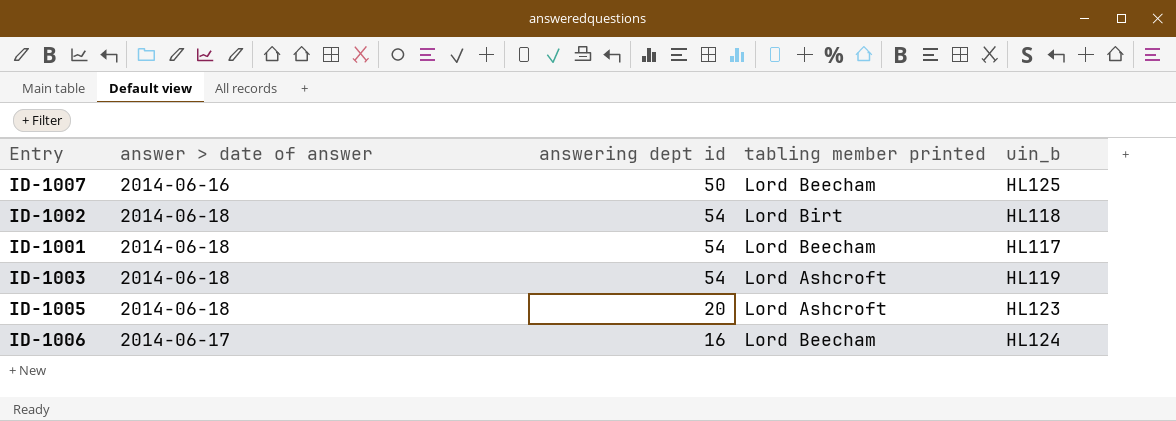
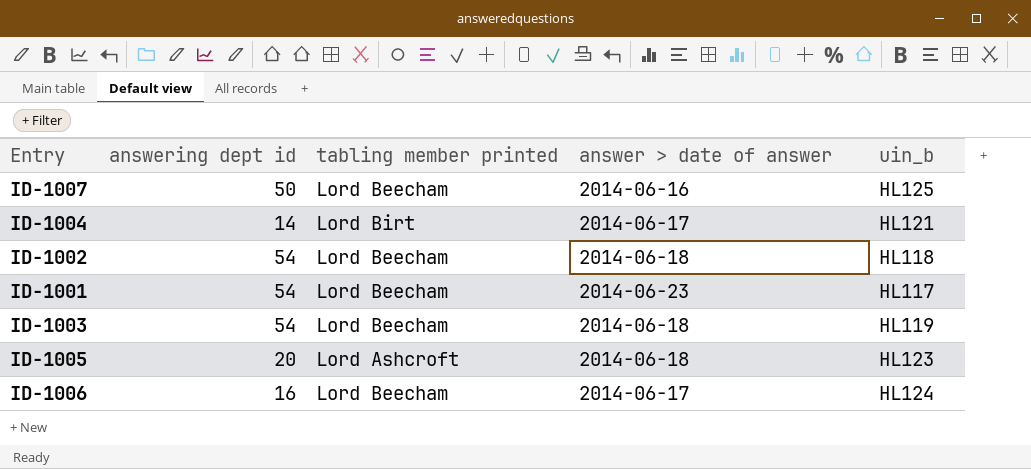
column answer > date of answer | position: 2 -> 4
row ID-1004: none -> 14 | Lord Birt | 2014-06-17 | HL121
ID-1002 | tabling member printed: Lord Birt -> Lord Beecham
ID-1001 | answer > date of answer: 2014-06-18 -> 2014-06-23
ID-1003 | tabling member printed: Lord Ashcroft -> Lord Beecham

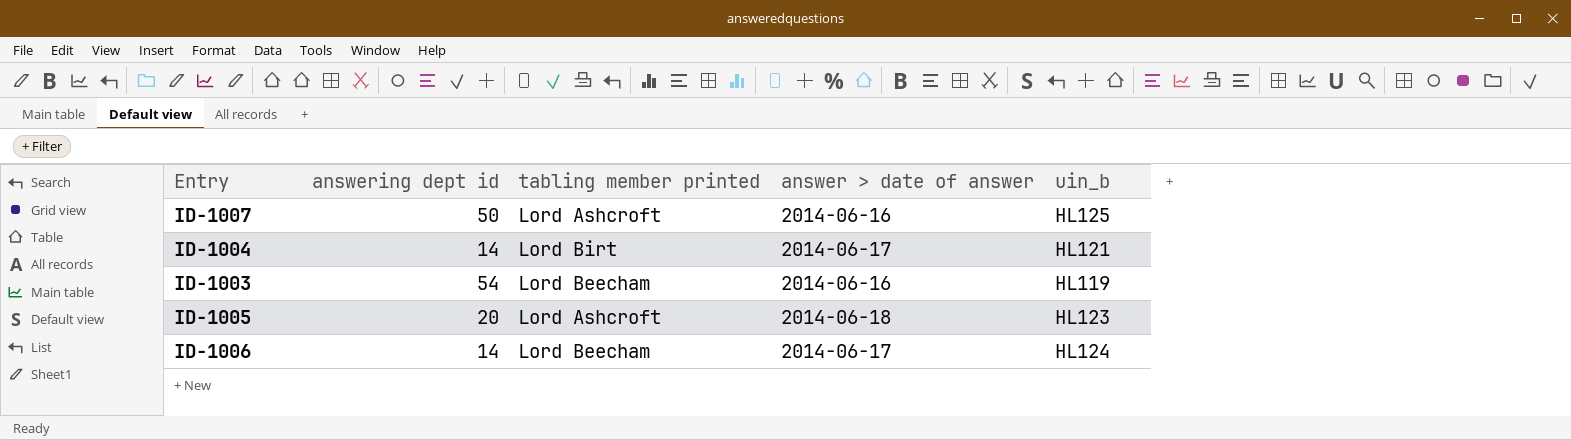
row ID-1002: 54 | Lord Beecham | 2014-06-18 | HL118 -> none
row ID-1001: 54 | Lord Beecham | 2014-06-23 | HL117 -> none
ID-1007 | tabling member printed: Lord Beecham -> Lord Ashcroft
ID-1003 | answer > date of answer: 2014-06-18 -> 2014-06-16
ID-1006 | answering dept id: 16 -> 14

